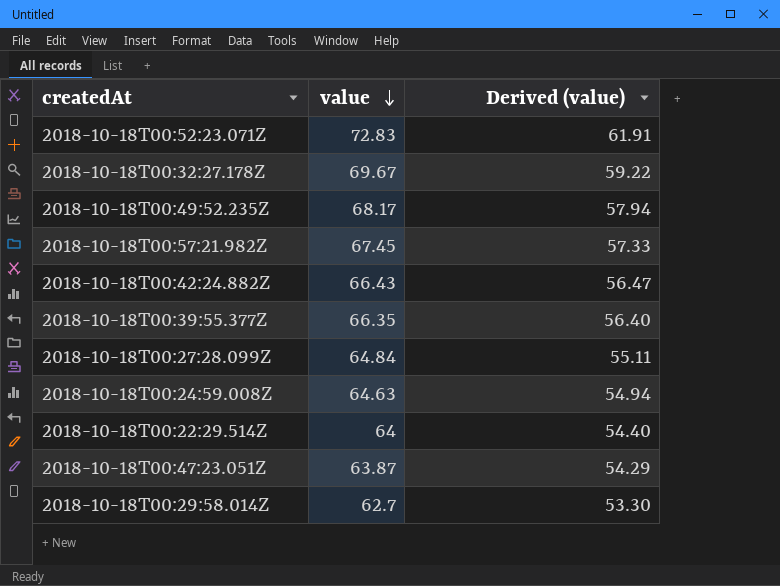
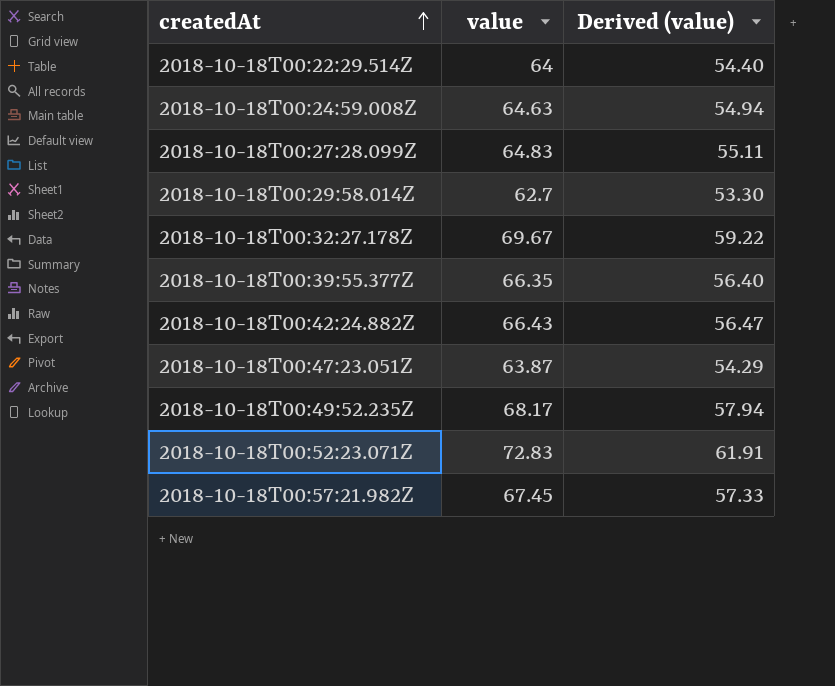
row order: value descending -> createdAt ascending
2018-10-18T00:27:28.099Z | value: 64.84 -> 64.83

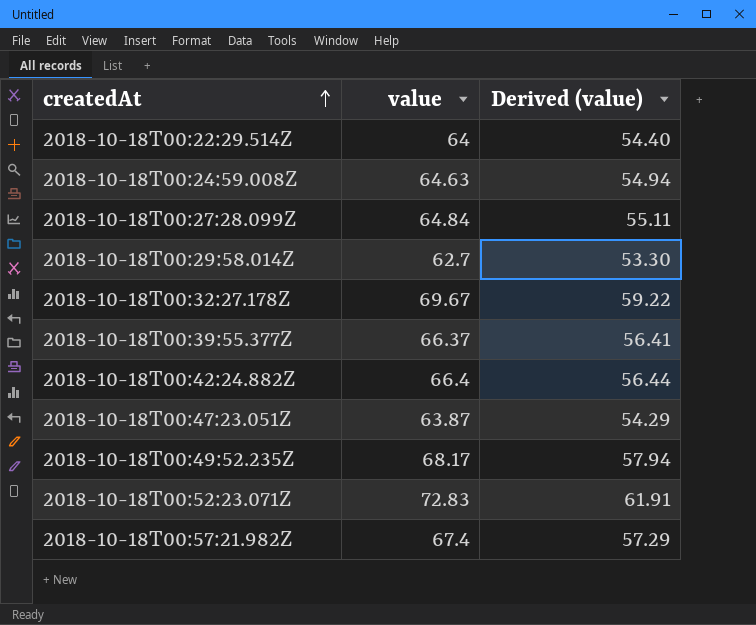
2018-10-18T00:27:28.099Z | value: 64.83 -> 64.84
2018-10-18T00:39:55.377Z | value: 66.35 -> 66.37
2018-10-18T00:39:55.377Z | Derived (value): 56.40 -> 56.41
2018-10-18T00:42:24.882Z | value: 66.43 -> 66.4
2018-10-18T00:42:24.882Z | Derived (value): 56.47 -> 56.44
2018-10-18T00:57:21.982Z | value: 67.45 -> 67.4
2018-10-18T00:57:21.982Z | Derived (value): 57.33 -> 57.29

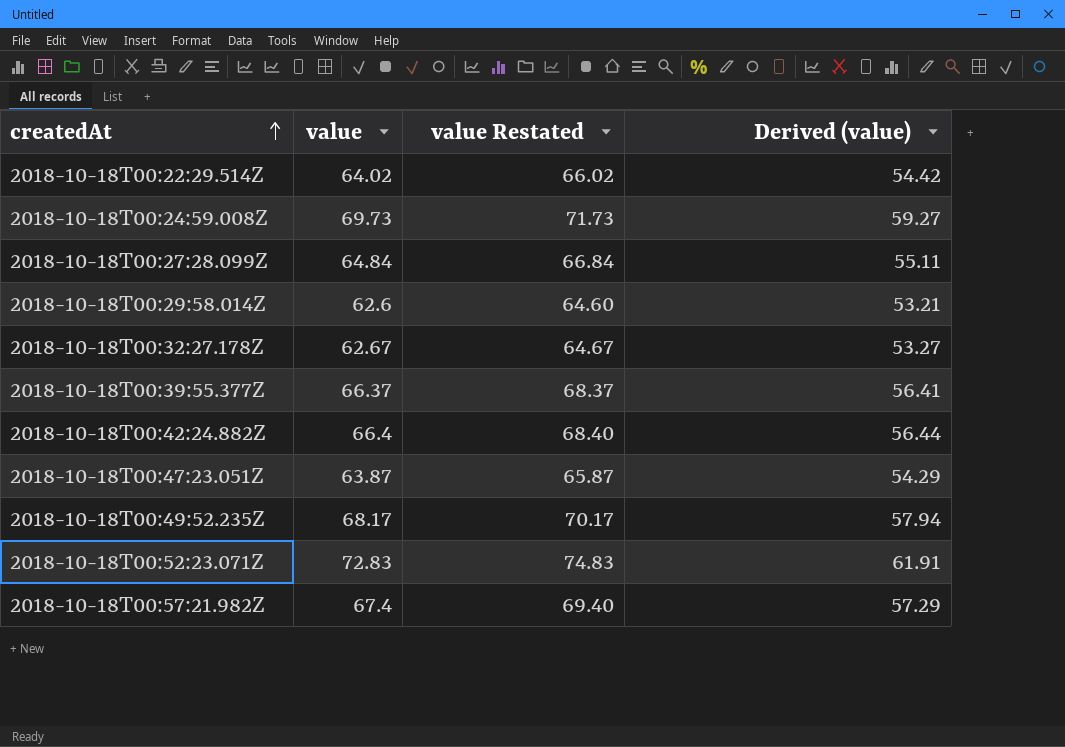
column value Restated | formula: none -> [value] + 2
2018-10-18T00:22:29.514Z | value: 64 -> 64.02
2018-10-18T00:22:29.514Z | Derived (value): 54.40 -> 54.42
2018-10-18T00:24:59.008Z | value: 64.63 -> 69.73
2018-10-18T00:24:59.008Z | Derived (value): 54.94 -> 59.27
2018-10-18T00:29:58.014Z | value: 62.7 -> 62.6
2018-10-18T00:29:58.014Z | Derived (value): 53.30 -> 53.21
2018-10-18T00:32:27.178Z | value: 69.67 -> 62.67
2018-10-18T00:32:27.178Z | Derived (value): 59.22 -> 53.27

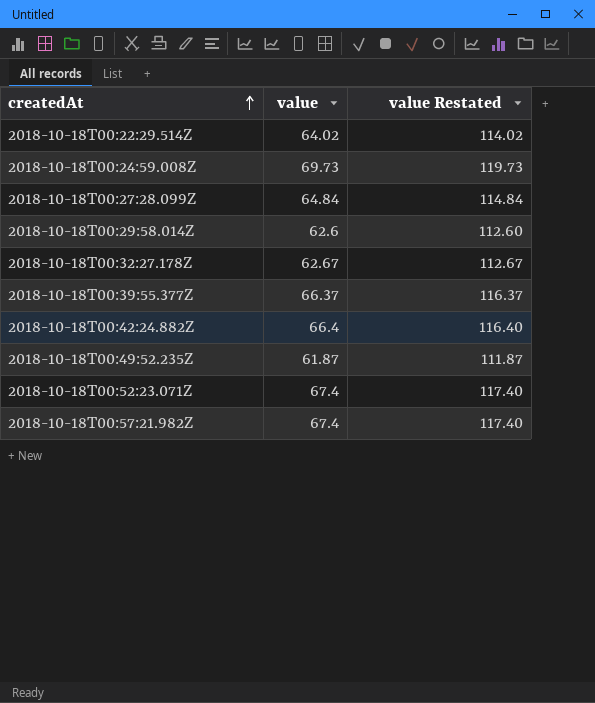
column Derived (value) | formula: [value] * 0.85 -> none
column value Restated | formula: [value] + 2 -> [value] + 50
row 2018-10-18T00:47:23.051Z: 63.87 | 65.87 | 54.29 -> none
2018-10-18T00:49:52.235Z | value: 68.17 -> 61.87
2018-10-18T00:52:23.071Z | value: 72.83 -> 67.4

